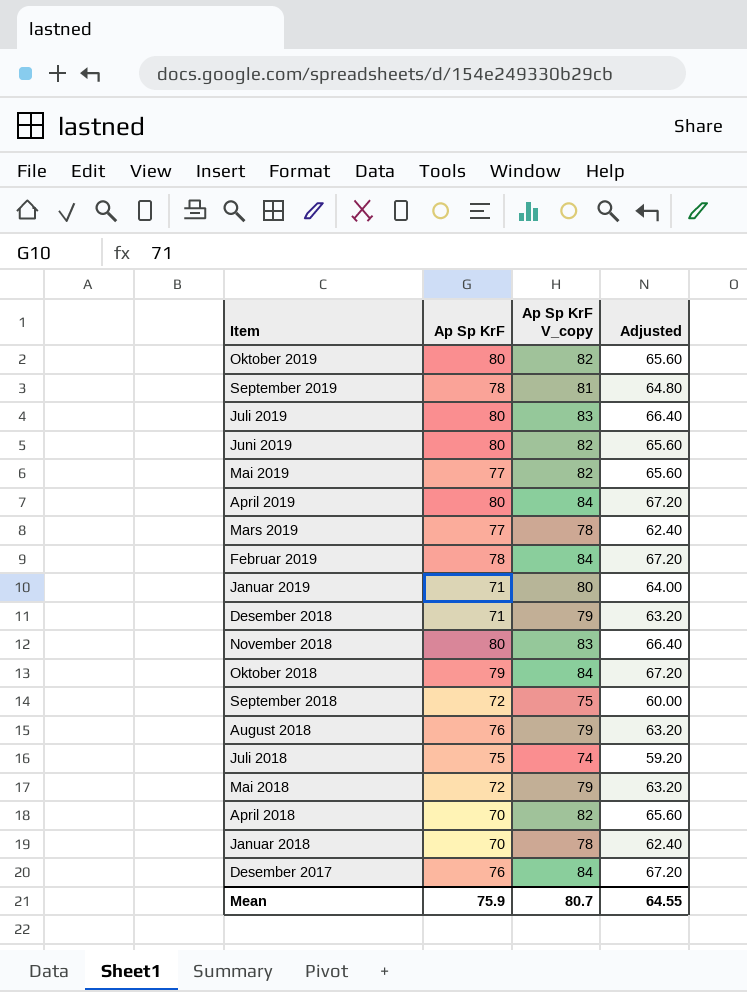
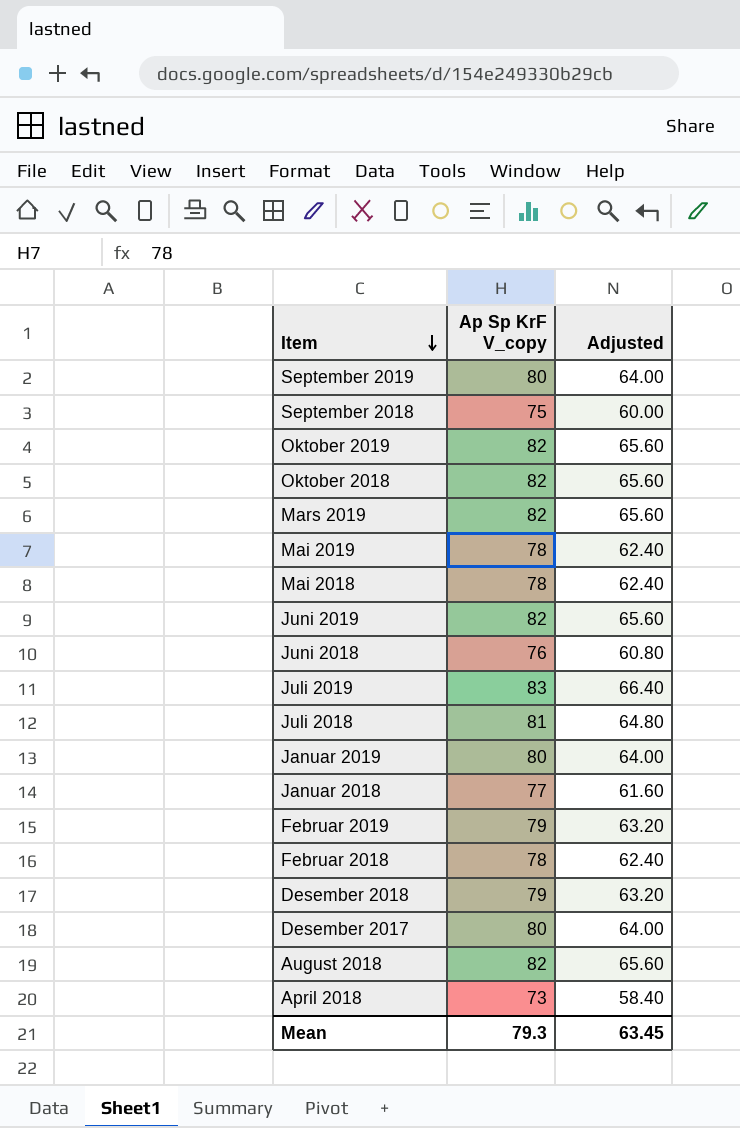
row order: none -> Item descending
column Ap Sp KrF | position: 2 -> none
row April 2019: 80 | 84 | 67.20 -> none
row November 2018: 80 | 83 | 66.40 -> none
September 2019 | Ap Sp KrF V_copy: 81 -> 80
September 2019 | Adjusted: 64.80 -> 64.00
Oktober 2018 | Ap Sp KrF V_copy: 84 -> 82
Oktober 2018 | Adjusted: 67.20 -> 65.60
Mars 2019 | Ap Sp KrF V_copy: 78 -> 82
Mars 2019 | Adjusted: 62.40 -> 65.60
Mai 2019 | Ap Sp KrF V_copy: 82 -> 78
Mai 2019 | Adjusted: 65.60 -> 62.40
Mai 2018 | Ap Sp KrF V_copy: 79 -> 78
Mai 2018 | Adjusted: 63.20 -> 62.40
row Juni 2018: none -> 76 | 60.80
Juli 2018 | Ap Sp KrF V_copy: 74 -> 81
Juli 2018 | Adjusted: 59.20 -> 64.80
Januar 2018 | Ap Sp KrF V_copy: 78 -> 77
Januar 2018 | Adjusted: 62.40 -> 61.60
Februar 2019 | Ap Sp KrF V_copy: 84 -> 79
Februar 2019 | Adjusted: 67.20 -> 63.20
row Februar 2018: none -> 78 | 62.40
Desember 2017 | Ap Sp KrF V_copy: 84 -> 80
Desember 2017 | Adjusted: 67.20 -> 64.00
August 2018 | Ap Sp KrF V_copy: 79 -> 82
August 2018 | Adjusted: 63.20 -> 65.60
April 2018 | Ap Sp KrF V_copy: 82 -> 73
April 2018 | Adjusted: 65.60 -> 58.40
Mean | Ap Sp KrF V_copy: 80.7 -> 79.3
Mean | Adjusted: 64.55 -> 63.45

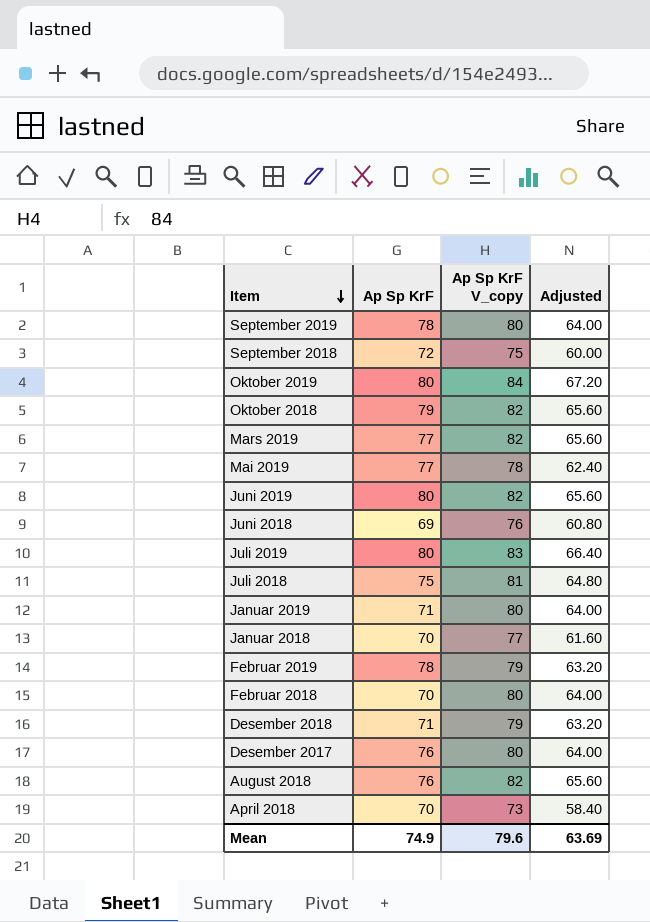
column Ap Sp KrF | position: none -> 2
row Mai 2018: 78 | 62.40 -> none
Oktober 2019 | Ap Sp KrF V_copy: 82 -> 84
Oktober 2019 | Adjusted: 65.60 -> 67.20
Februar 2018 | Ap Sp KrF V_copy: 78 -> 80
Februar 2018 | Adjusted: 62.40 -> 64.00
Mean | Ap Sp KrF V_copy: 79.3 -> 79.6
Mean | Adjusted: 63.45 -> 63.69

